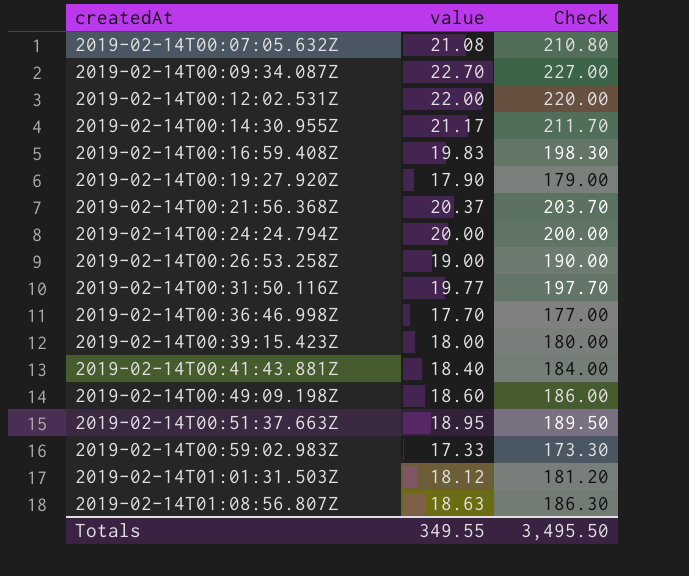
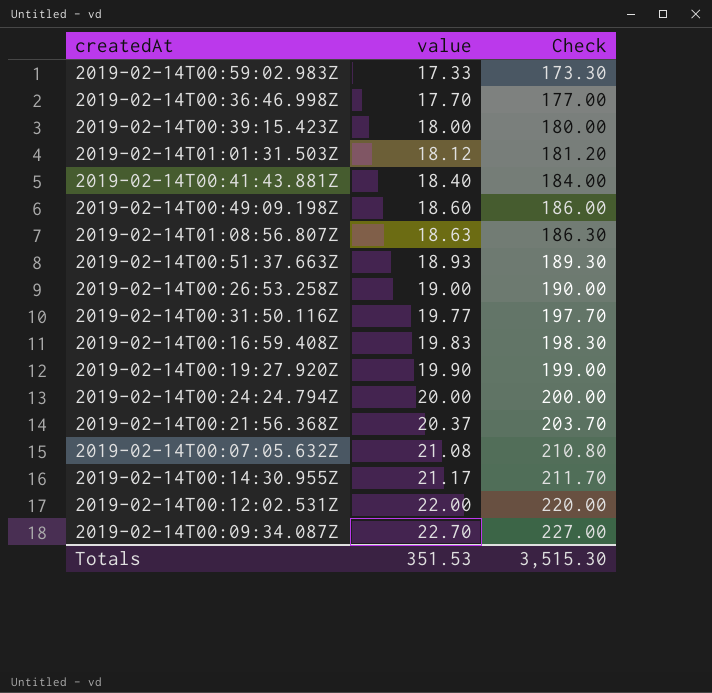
row order: createdAt ascending -> value ascending
2019-02-14T00:51:37.663Z | value: 18.95 -> 18.93
2019-02-14T00:51:37.663Z | Check: 189.50 -> 189.30
2019-02-14T00:19:27.920Z | value: 17.90 -> 19.90
2019-02-14T00:19:27.920Z | Check: 179.00 -> 199.00
Totals | value: 349.55 -> 351.53
Totals | Check: 3,495.50 -> 3,515.30

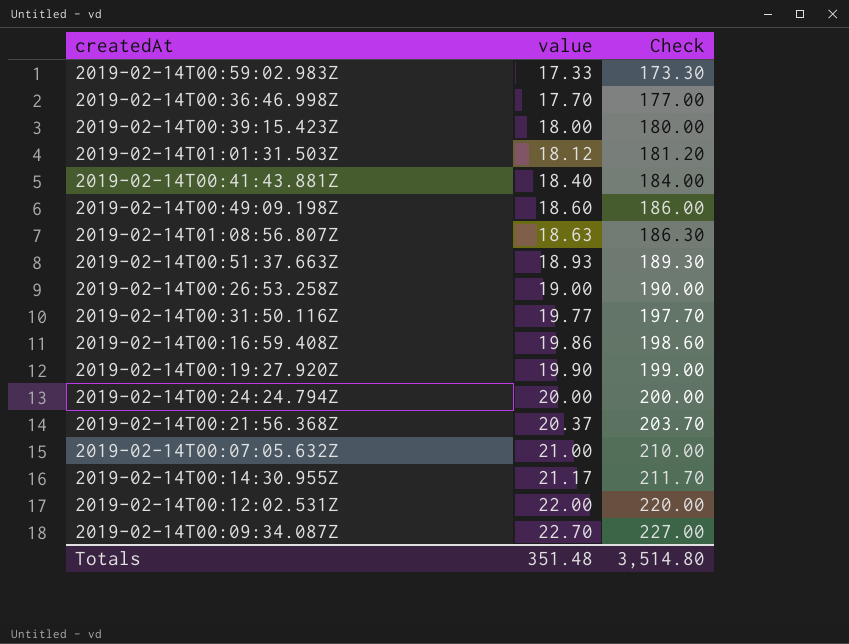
2019-02-14T00:16:59.408Z | value: 19.83 -> 19.86
2019-02-14T00:16:59.408Z | Check: 198.30 -> 198.60
2019-02-14T00:07:05.632Z | value: 21.08 -> 21.00
2019-02-14T00:07:05.632Z | Check: 210.80 -> 210.00
Totals | value: 351.53 -> 351.48
Totals | Check: 3,515.30 -> 3,514.80

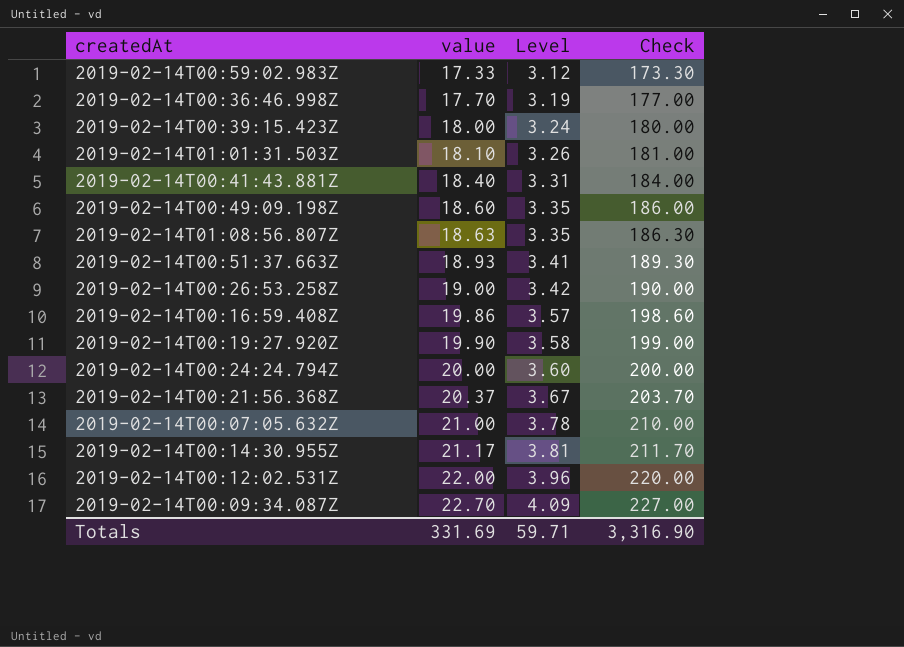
column Level | formula: none -> [value] * 0.18
row 2019-02-14T00:31:50.116Z: 19.77 | 197.70 -> none
2019-02-14T01:01:31.503Z | value: 18.12 -> 18.10
2019-02-14T01:01:31.503Z | Check: 181.20 -> 181.00
Totals | value: 351.48 -> 331.69
Totals | Check: 3,514.80 -> 3,316.90

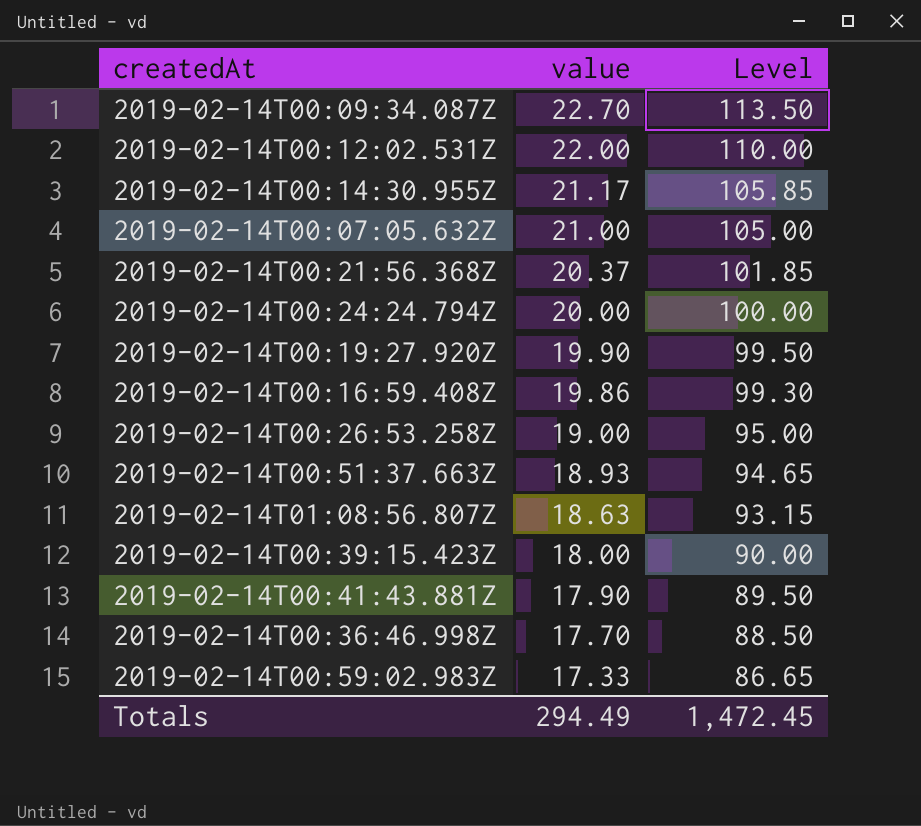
row order: value ascending -> value descending
column Check | formula: [value] * 10 -> none
column Level | formula: [value] * 0.18 -> [value] * 5
row 2019-02-14T01:01:31.503Z: 18.10 | 3.26 | 181.00 -> none
row 2019-02-14T00:49:09.198Z: 18.60 | 3.35 | 186.00 -> none
2019-02-14T00:41:43.881Z | value: 18.40 -> 17.90
Totals | value: 331.69 -> 294.49
Totals | Level: 59.71 -> 1,472.45

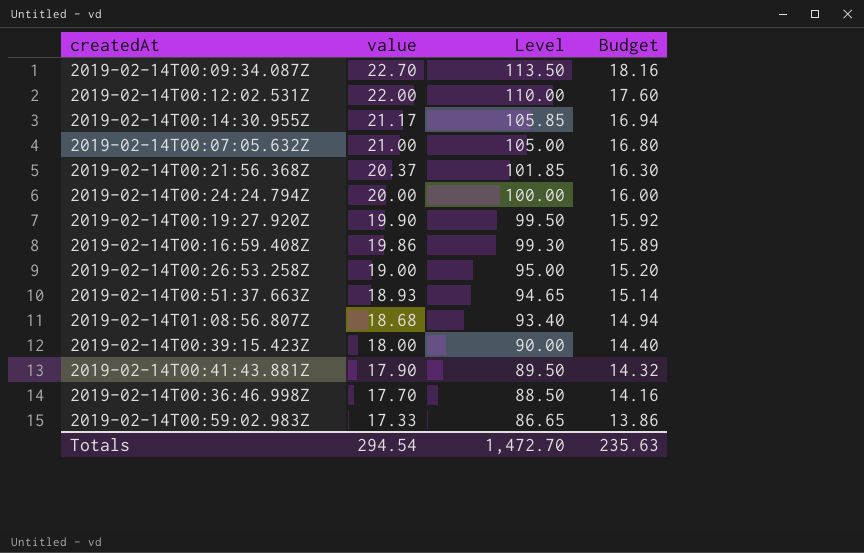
column Budget | formula: none -> [value] * 0.8
2019-02-14T01:08:56.807Z | value: 18.63 -> 18.68
2019-02-14T01:08:56.807Z | Level: 93.15 -> 93.40
Totals | value: 294.49 -> 294.54
Totals | Level: 1,472.45 -> 1,472.70

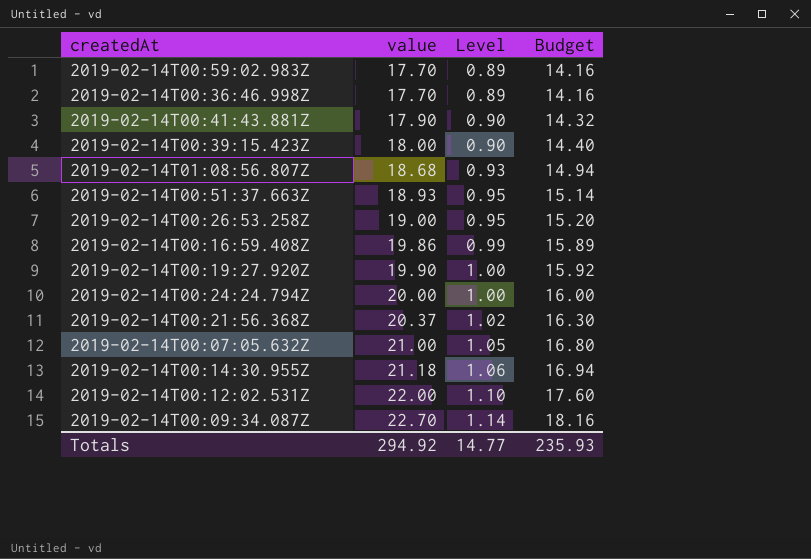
row order: value descending -> value ascending
column Level | formula: [value] * 5 -> [value] * 0.05
2019-02-14T00:59:02.983Z | value: 17.33 -> 17.70
2019-02-14T00:59:02.983Z | Budget: 13.86 -> 14.16
2019-02-14T00:14:30.955Z | value: 21.17 -> 21.18
Totals | value: 294.54 -> 294.92
Totals | Level: 1,472.70 -> 14.77
Totals | Budget: 235.63 -> 235.93

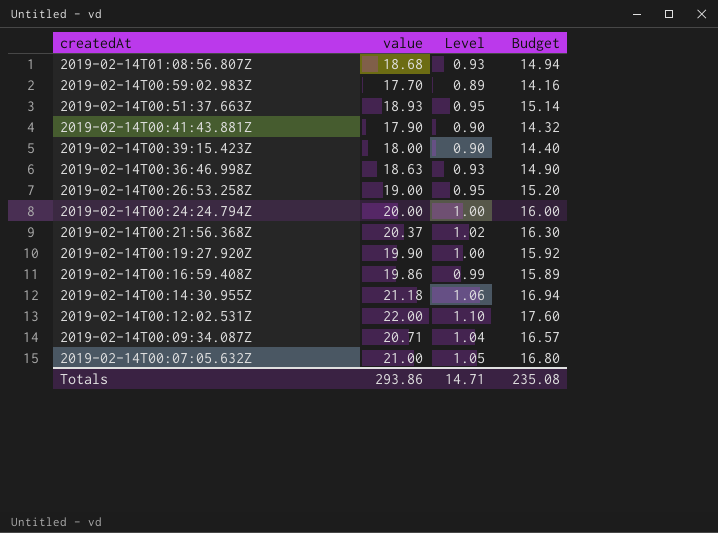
row order: value ascending -> createdAt descending
2019-02-14T00:36:46.998Z | value: 17.70 -> 18.63
2019-02-14T00:36:46.998Z | Level: 0.89 -> 0.93
2019-02-14T00:36:46.998Z | Budget: 14.16 -> 14.90
2019-02-14T00:09:34.087Z | value: 22.70 -> 20.71
2019-02-14T00:09:34.087Z | Level: 1.14 -> 1.04
2019-02-14T00:09:34.087Z | Budget: 18.16 -> 16.57
Totals | value: 294.92 -> 293.86
Totals | Level: 14.77 -> 14.71
Totals | Budget: 235.93 -> 235.08

